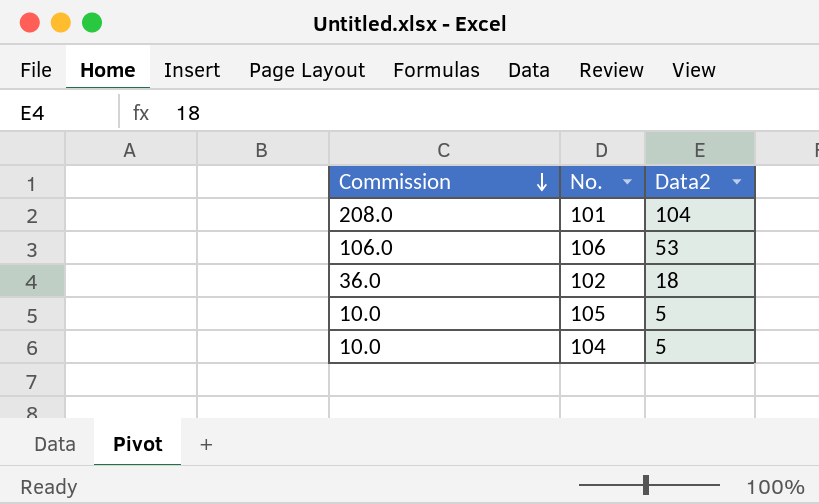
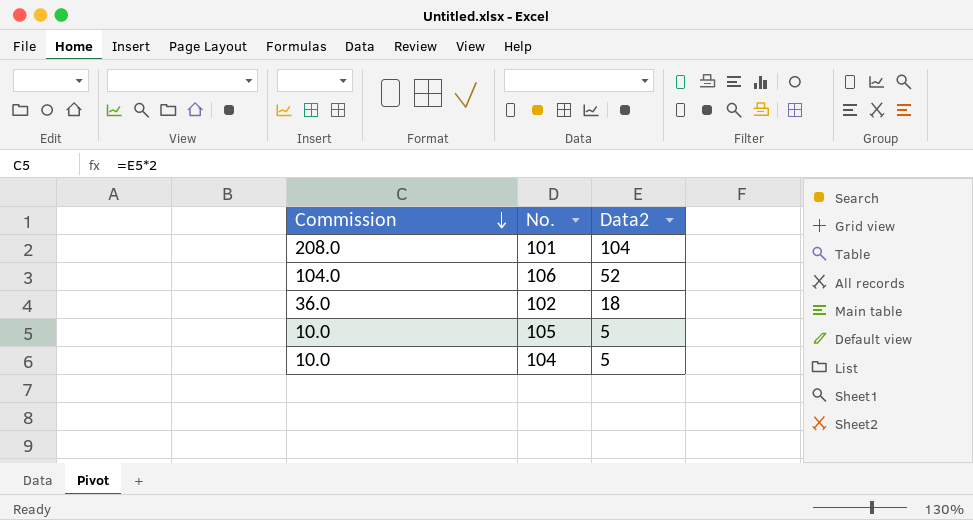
106 | Commission: 106.0 -> 104.0
106 | Data2: 53 -> 52

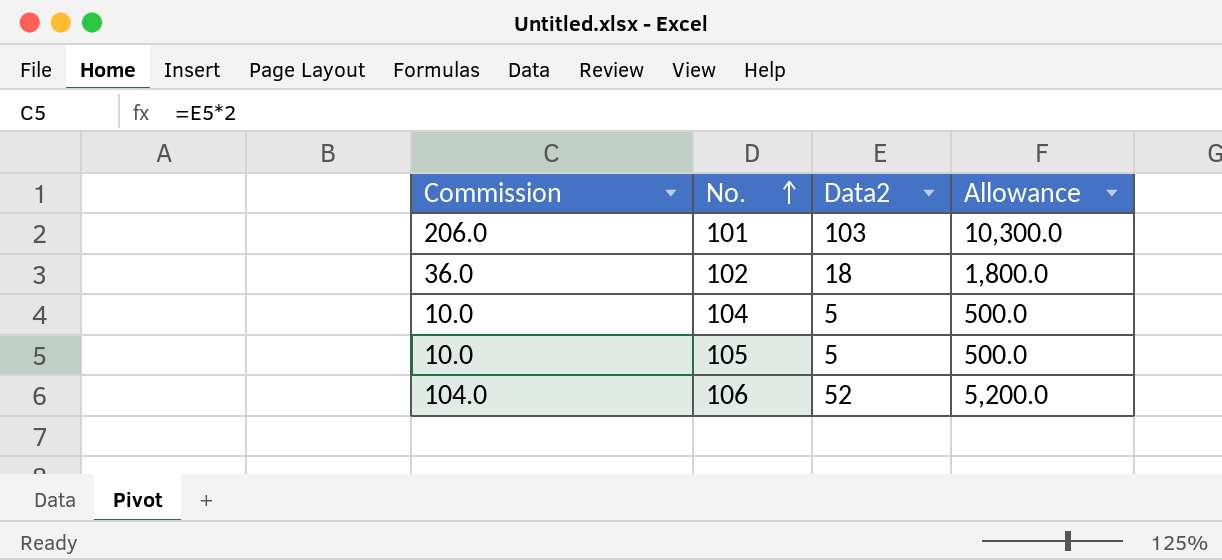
row order: Commission descending -> No. ascending
column Allowance | formula: none -> [Data2] * 100
101 | Commission: 208.0 -> 206.0
101 | Data2: 104 -> 103

